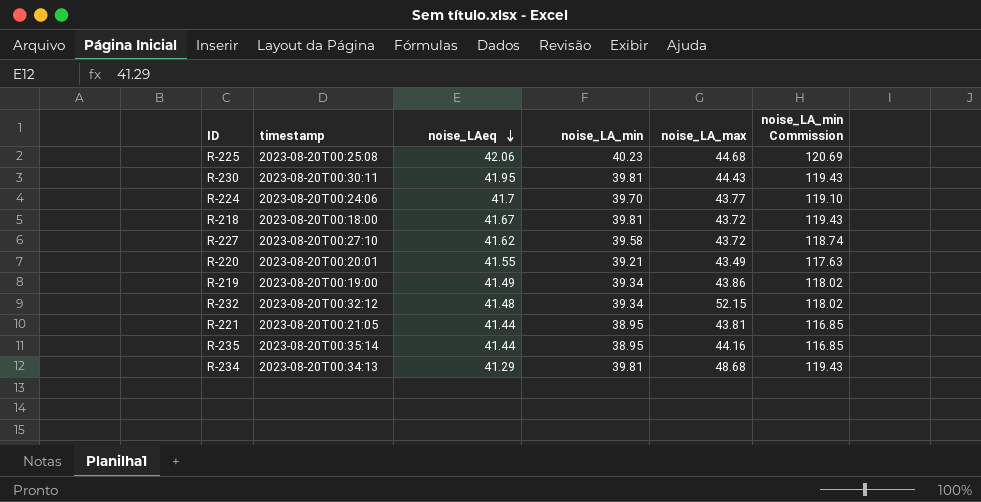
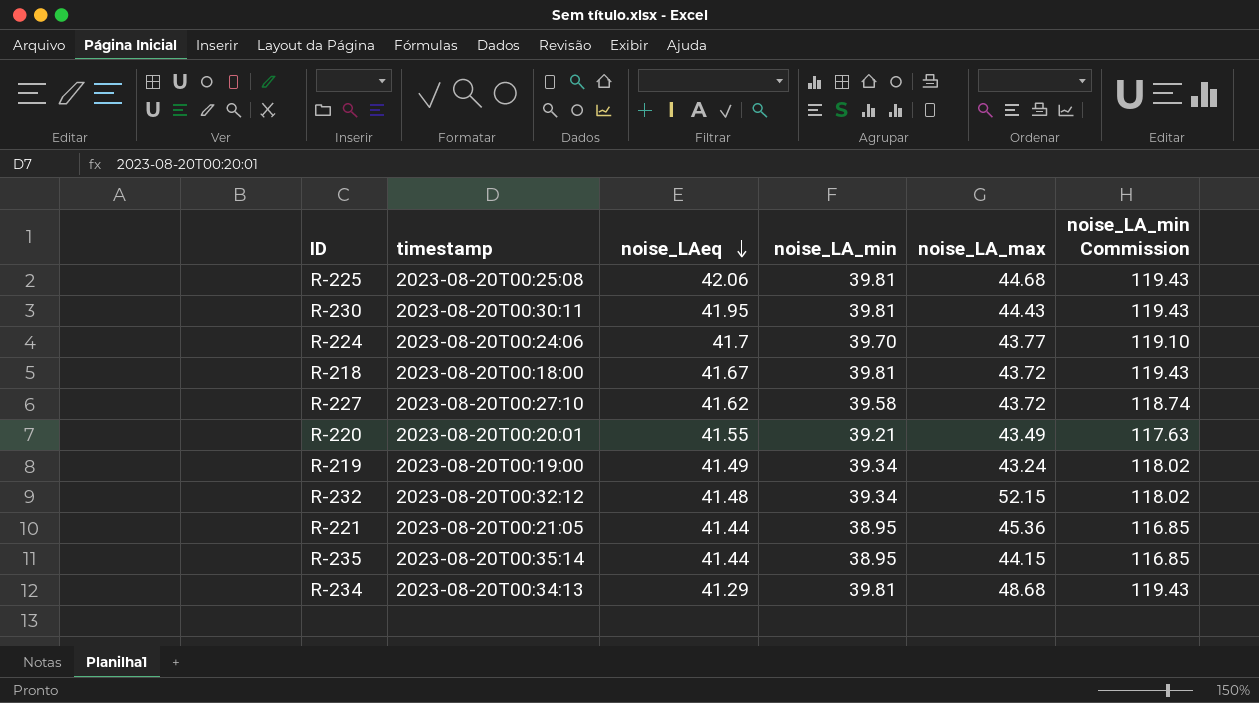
R-225 | noise_LA_min: 40.23 -> 39.81
R-225 | noise_LA_min Commission: 120.69 -> 119.43
R-219 | noise_LA_max: 43.86 -> 43.24
R-221 | noise_LA_max: 43.81 -> 45.36
R-235 | noise_LA_max: 44.16 -> 44.15

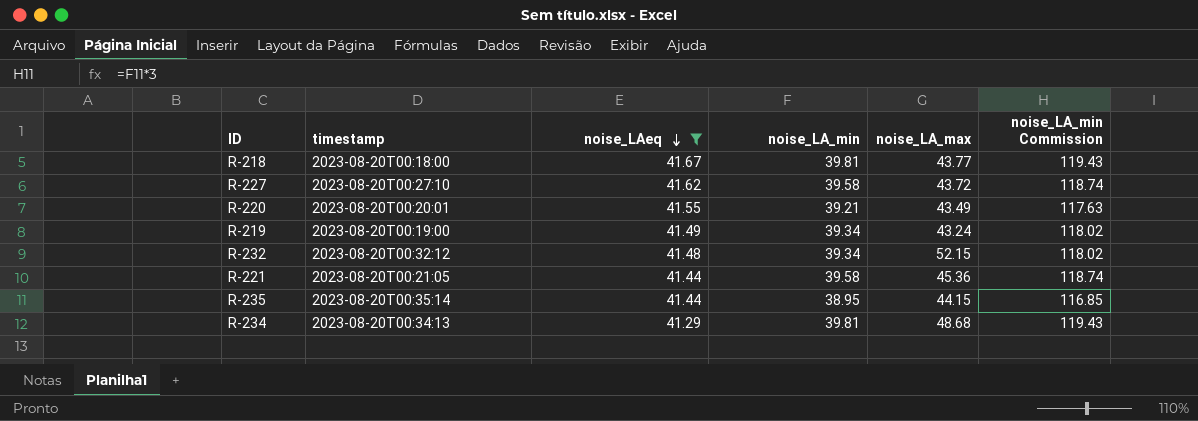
filter: none -> noise_LAeq <= 41.67
R-218 | noise_LA_max: 43.72 -> 43.77
R-221 | noise_LA_min: 38.95 -> 39.58
R-221 | noise_LA_min Commission: 116.85 -> 118.74

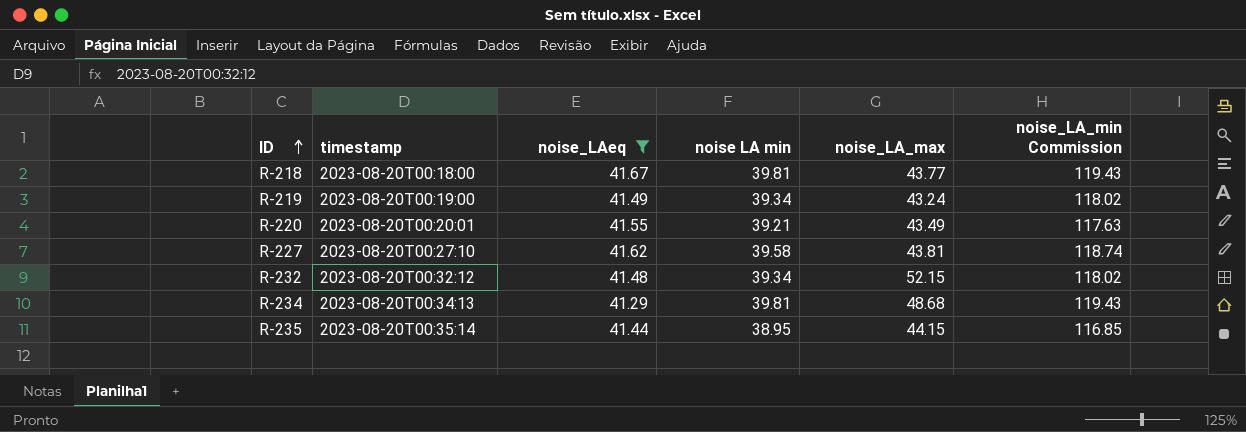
row order: noise_LAeq descending -> ID ascending
column name: noise_LA_min -> noise LA min
row R-221: 2023-08-20T00:21:05 | 41.44 | 39.58 | 45.36 | 118.74 -> none
R-227 | noise_LA_max: 43.72 -> 43.81

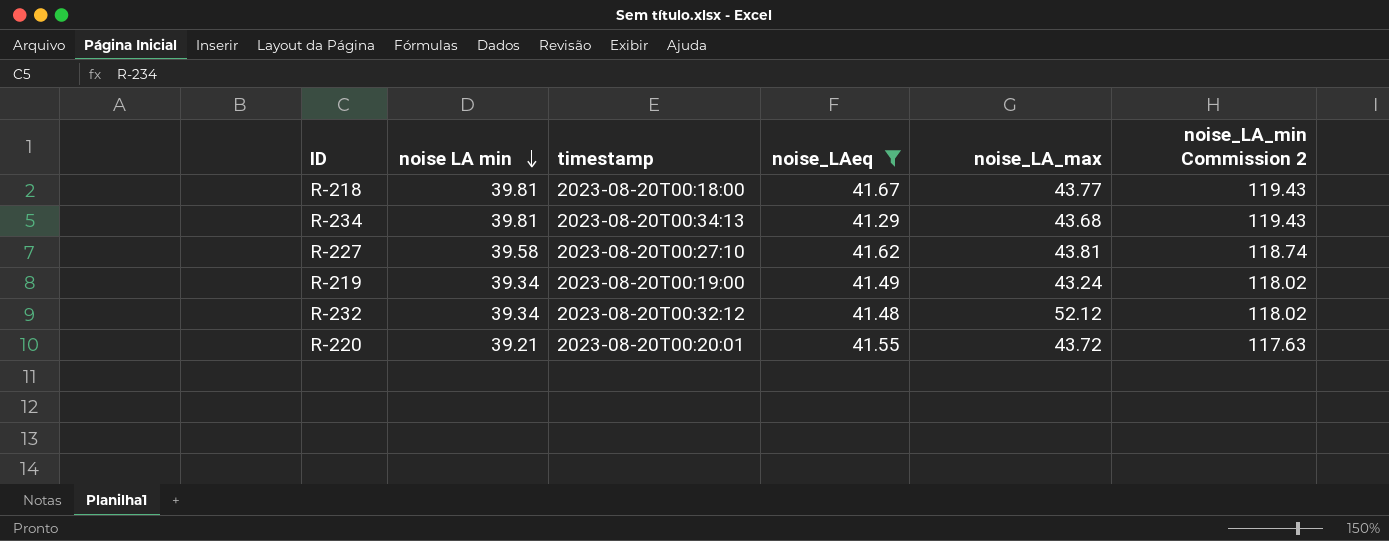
row order: ID ascending -> noise LA min descending
column noise LA min | position: 4 -> 2
column name: noise_LA_min Commission -> noise_LA_min Commission 2
row R-235: 2023-08-20T00:35:14 | 41.44 | 38.95 | 44.15 | 116.85 -> none
R-234 | noise_LA_max: 48.68 -> 43.68
R-232 | noise_LA_max: 52.15 -> 52.12
R-220 | noise_LA_max: 43.49 -> 43.72

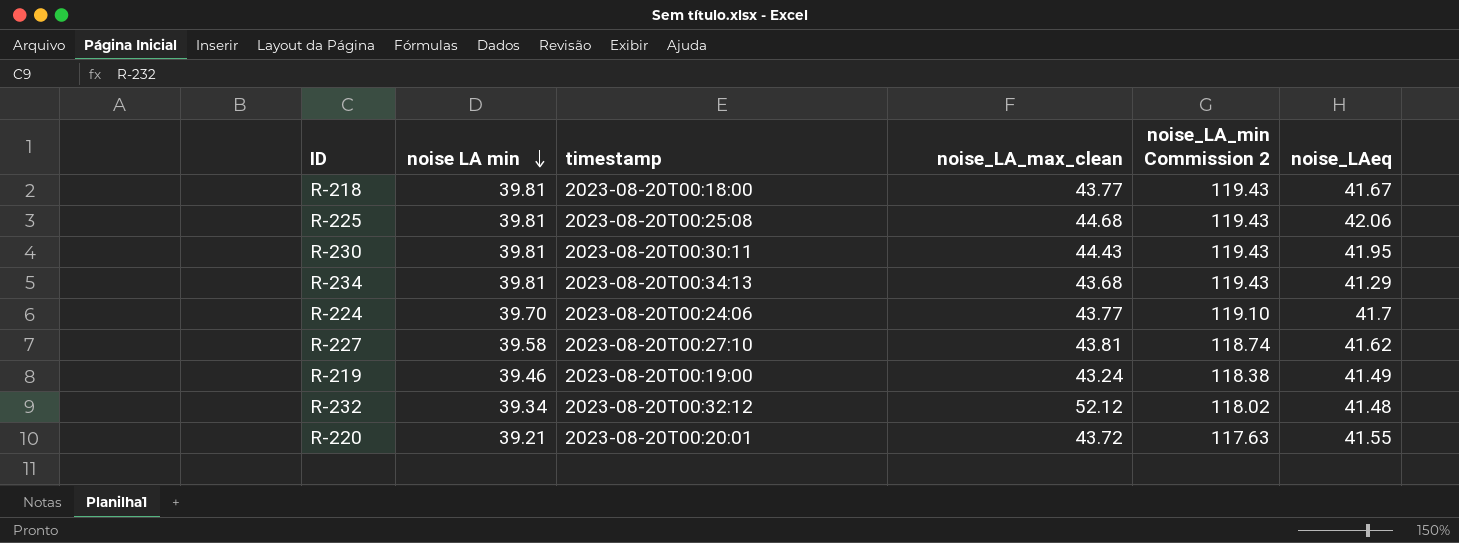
filter: noise_LAeq <= 41.67 -> none
column name: noise_LA_max -> noise_LA_max_clean
column noise_LAeq | position: 4 -> 6
R-219 | noise LA min: 39.34 -> 39.46
R-219 | noise_LA_min Commission 2: 118.02 -> 118.38

